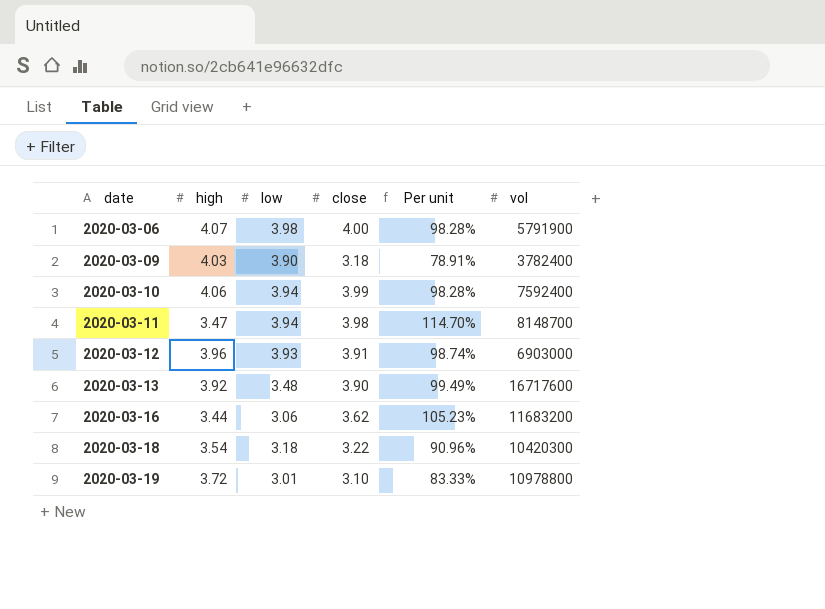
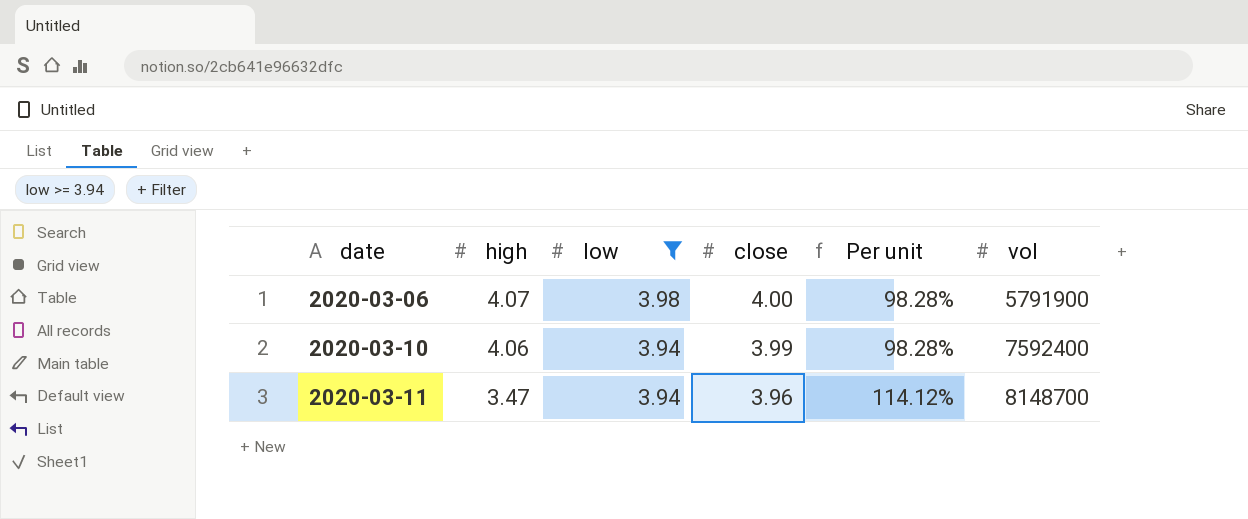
filter: none -> low >= 3.94
2020-03-11 | close: 3.98 -> 3.96
2020-03-11 | Per unit: 114.70% -> 114.12%

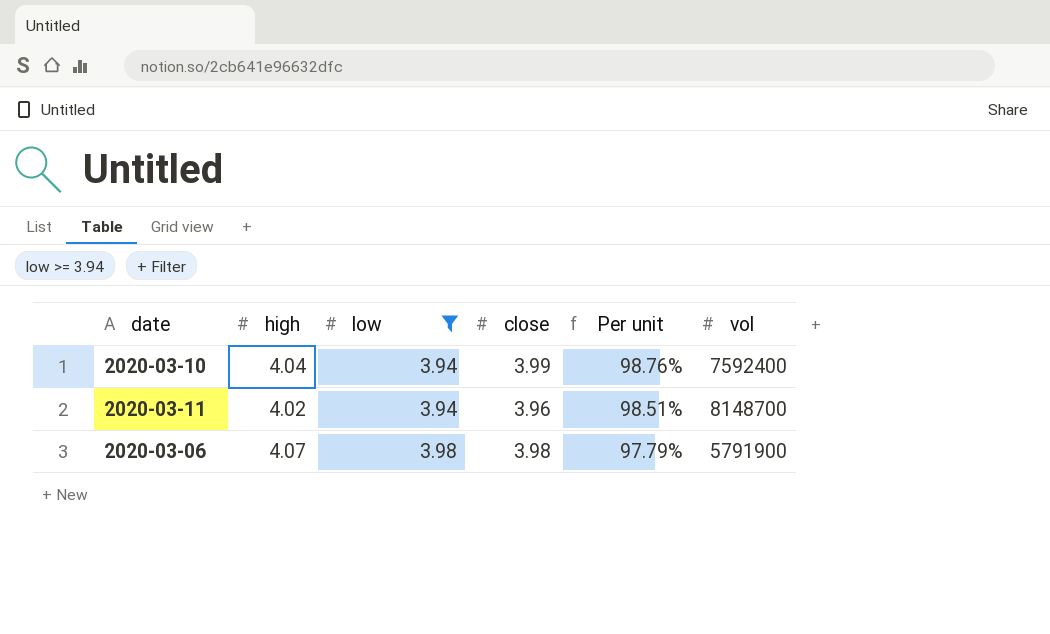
row order: date ascending -> low ascending
2020-03-10 | high: 4.06 -> 4.04
2020-03-10 | Per unit: 98.28% -> 98.76%
2020-03-11 | high: 3.47 -> 4.02
2020-03-11 | Per unit: 114.12% -> 98.51%
2020-03-06 | close: 4.00 -> 3.98
2020-03-06 | Per unit: 98.28% -> 97.79%

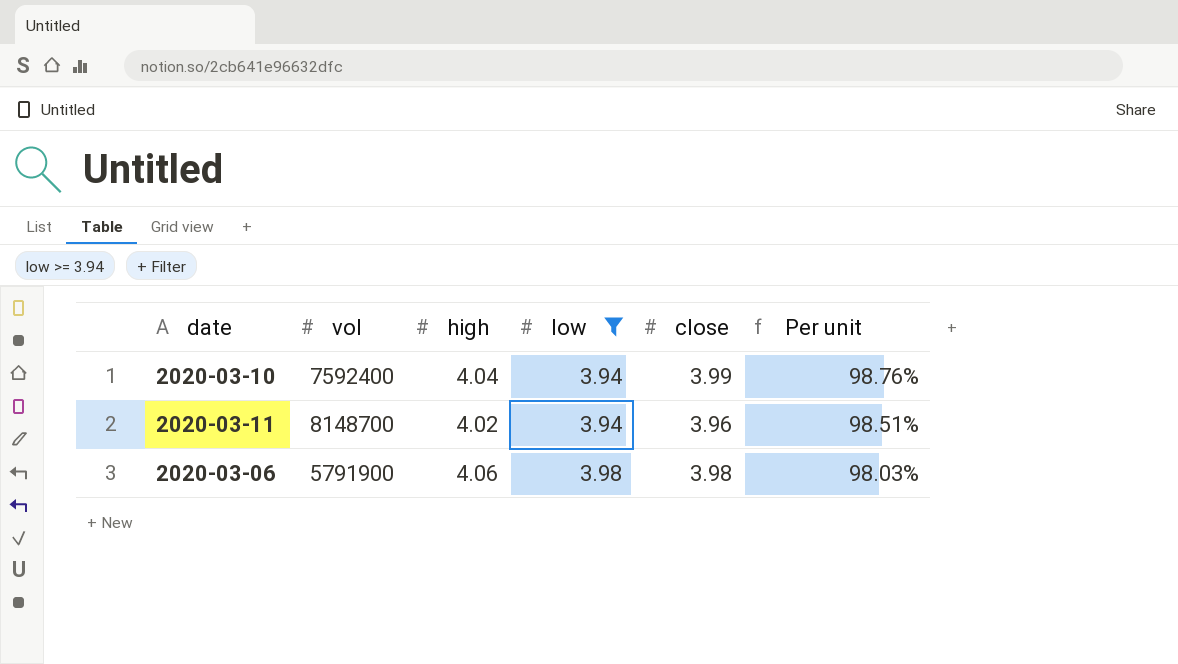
column vol | position: 6 -> 2
2020-03-06 | high: 4.07 -> 4.06
2020-03-06 | Per unit: 97.79% -> 98.03%

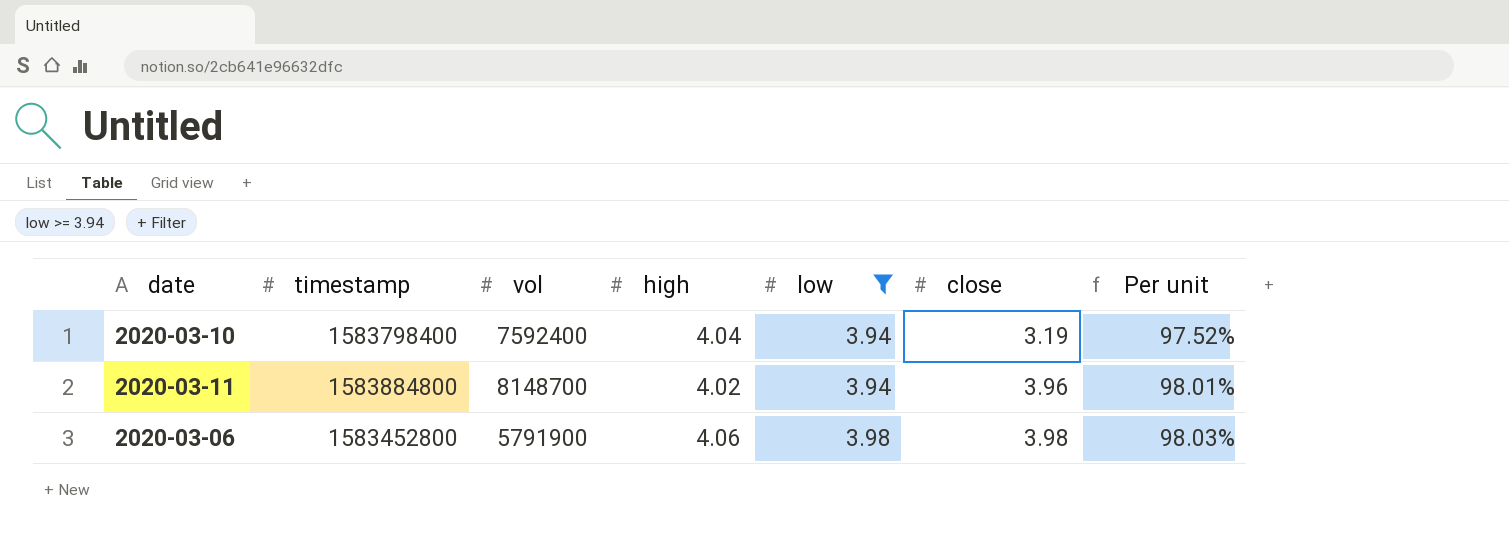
column timestamp | position: none -> 2
column Per unit | formula: [close] / [high] -> [low] / [high]
2020-03-10 | close: 3.99 -> 3.19

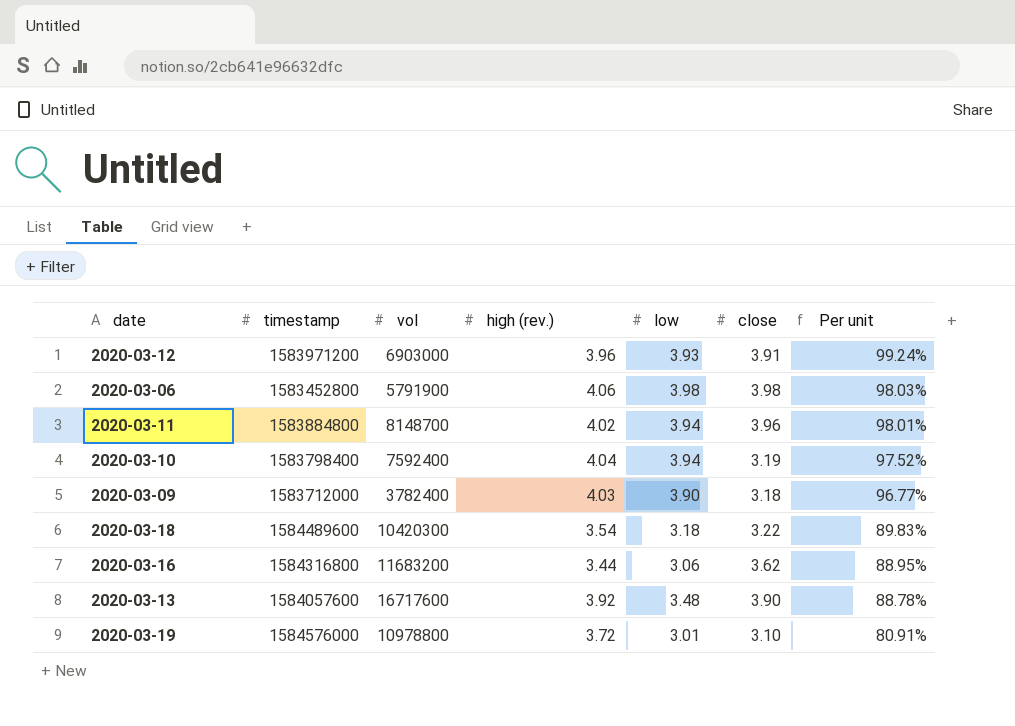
filter: low >= 3.94 -> none
row order: low ascending -> Per unit descending
column name: high -> high (rev.)

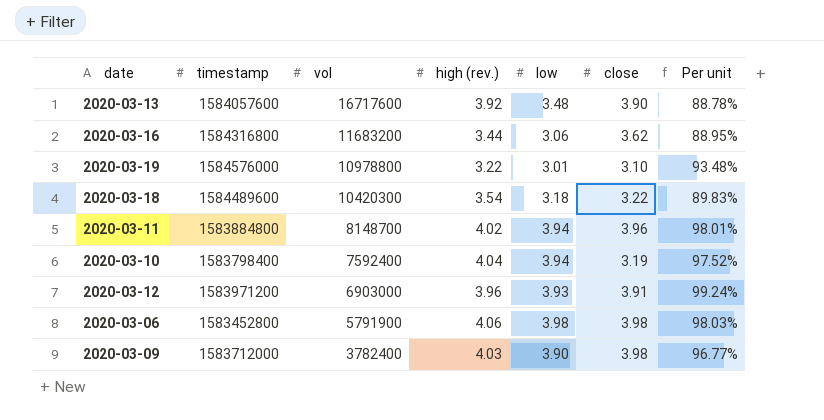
row order: Per unit descending -> vol descending
2020-03-19 | high (rev.): 3.72 -> 3.22
2020-03-19 | Per unit: 80.91% -> 93.48%
2020-03-09 | close: 3.18 -> 3.98

